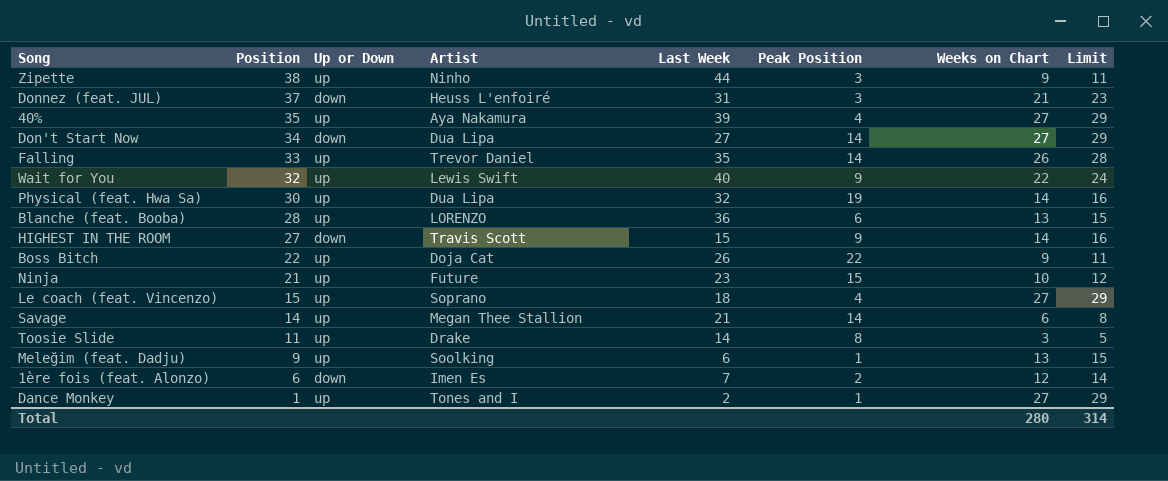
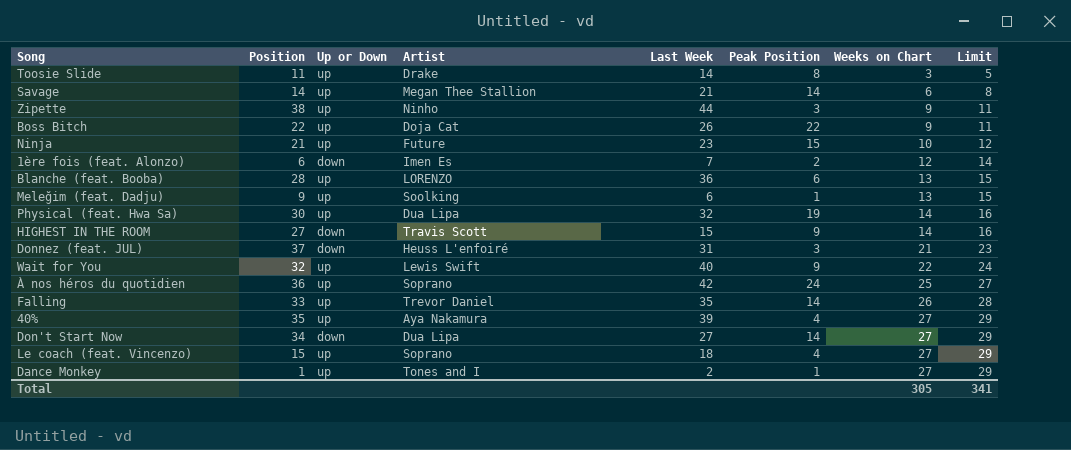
row order: Position descending -> Weeks on Chart ascending
row À nos héros du quotidien: none -> 36 | up | Soprano | 42 | 24 | 25 | 27
Total | Weeks on Chart: 280 -> 305
Total | Limit: 314 -> 341

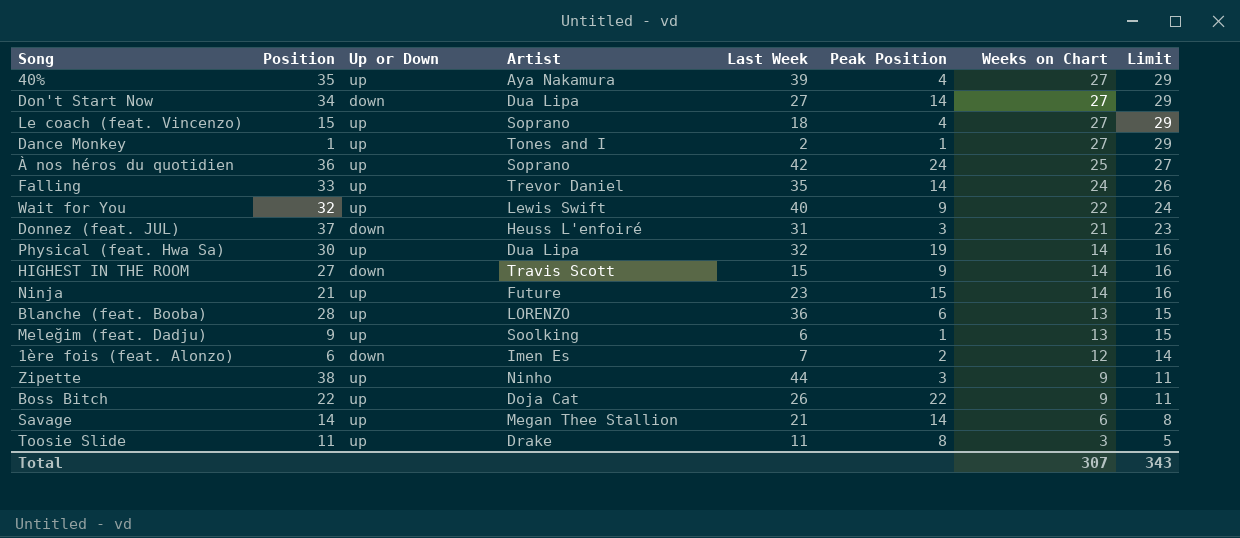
row order: Weeks on Chart ascending -> Weeks on Chart descending
Falling | Weeks on Chart: 26 -> 24
Falling | Limit: 28 -> 26
Ninja | Weeks on Chart: 10 -> 14
Ninja | Limit: 12 -> 16
Toosie Slide | Last Week: 14 -> 11
Total | Weeks on Chart: 305 -> 307
Total | Limit: 341 -> 343

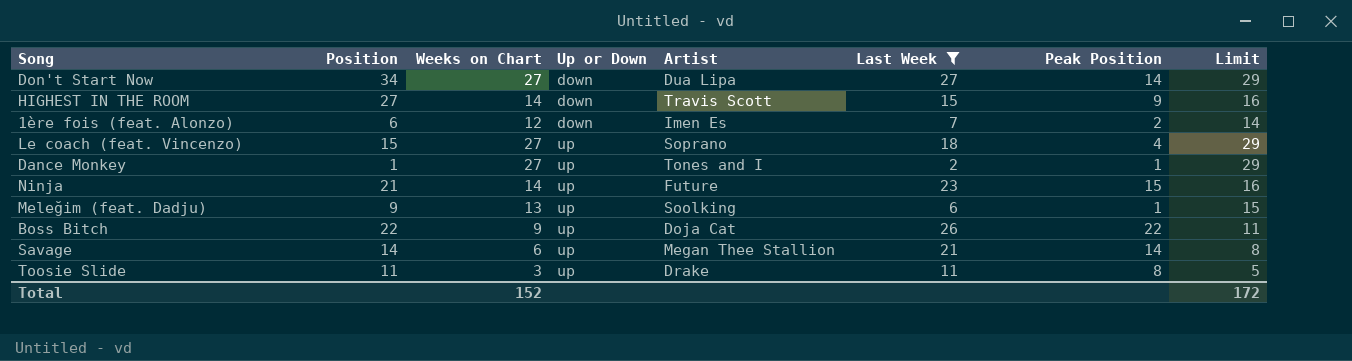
filter: none -> Last Week <= 27
row order: Weeks on Chart descending -> Up or Down ascending
column Weeks on Chart | position: 7 -> 3
Total | Weeks on Chart: 307 -> 152
Total | Limit: 343 -> 172

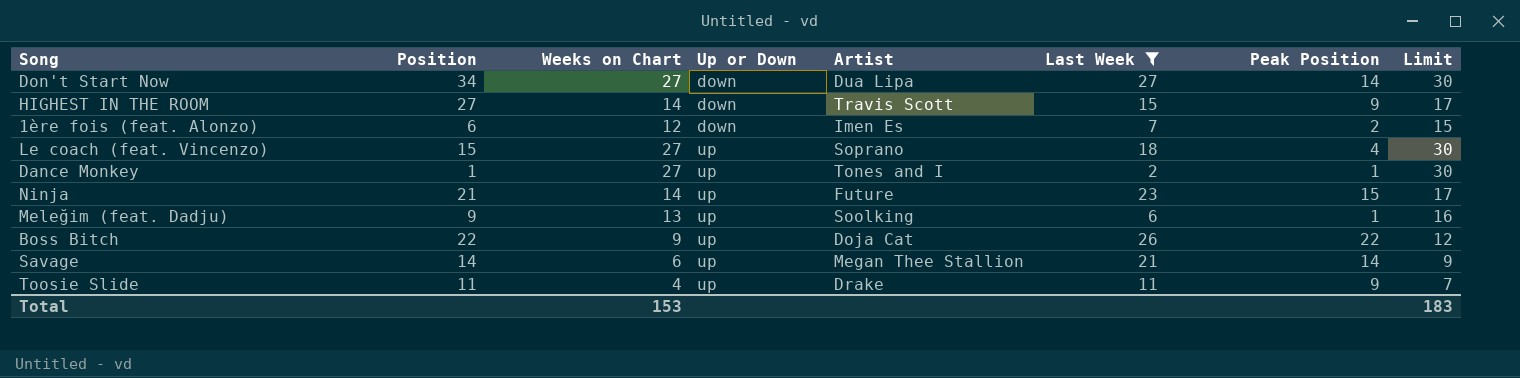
column Limit | formula: [Weeks on Chart] + 2 -> [Weeks on Chart] + 3
Toosie Slide | Weeks on Chart: 3 -> 4
Toosie Slide | Peak Position: 8 -> 9
Total | Weeks on Chart: 152 -> 153
Total | Limit: 172 -> 183

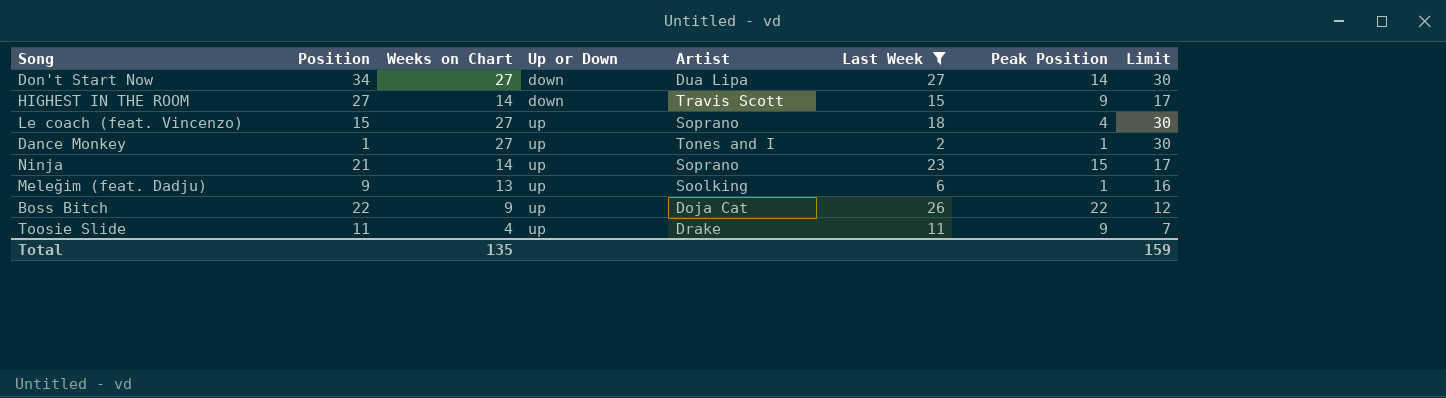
row 1ère fois (feat. Alonzo): 6 | 12 | down | Imen Es | 7 | 2 | 15 -> none
row Savage: 14 | 6 | up | Megan Thee Stallion | 21 | 14 | 9 -> none
Ninja | Artist: Future -> Soprano
Total | Weeks on Chart: 153 -> 135
Total | Limit: 183 -> 159

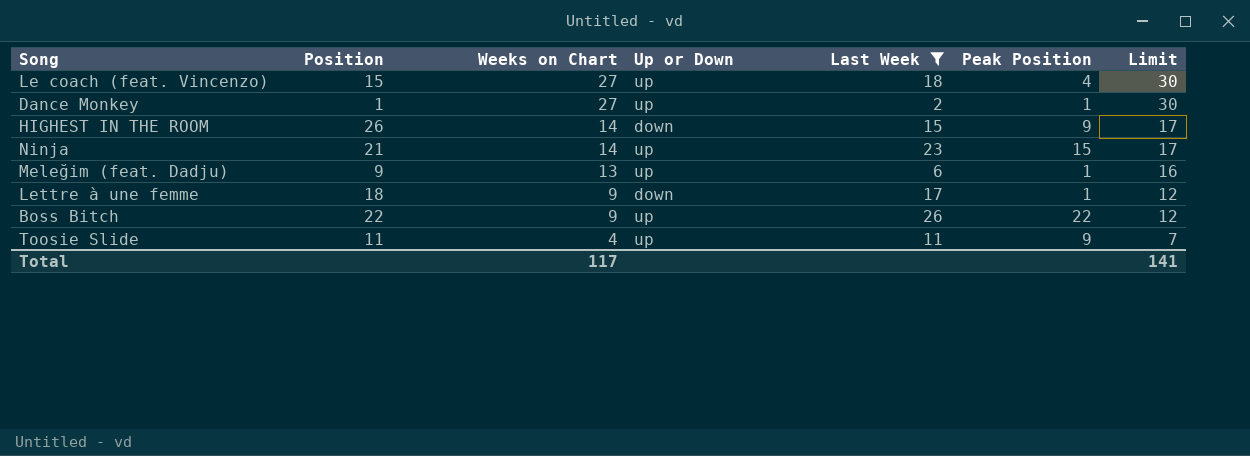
row order: Up or Down ascending -> Weeks on Chart descending
column Artist | position: 5 -> none
row Don't Start Now: 34 | 27 | down | Dua Lipa | 27 | 14 | 30 -> none
HIGHEST IN THE ROOM | Position: 27 -> 26
row Lettre à une femme: none -> 18 | 9 | down | 17 | 1 | 12
Total | Weeks on Chart: 135 -> 117
Total | Limit: 159 -> 141

